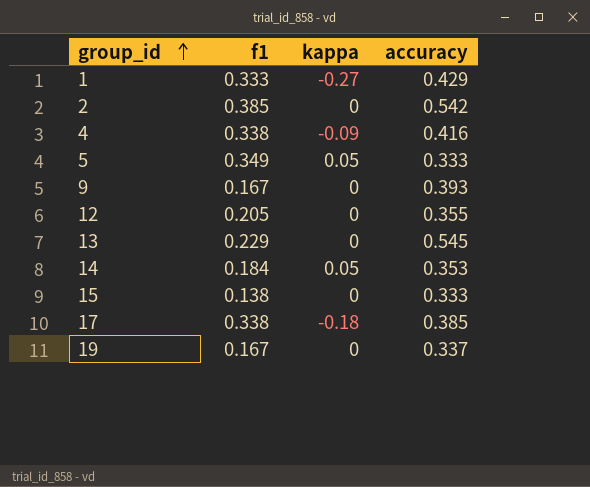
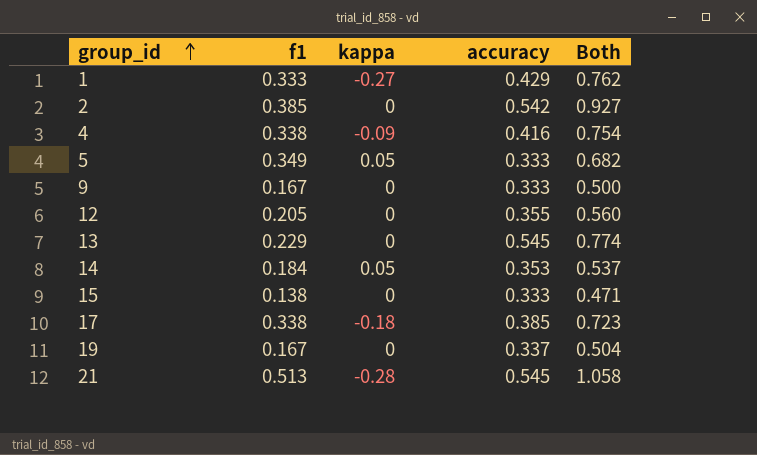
column Both | formula: none -> [f1] + [accuracy]
9 | accuracy: 0.393 -> 0.333
row 21: none -> 0.513 | -0.28 | 0.545 | 1.058

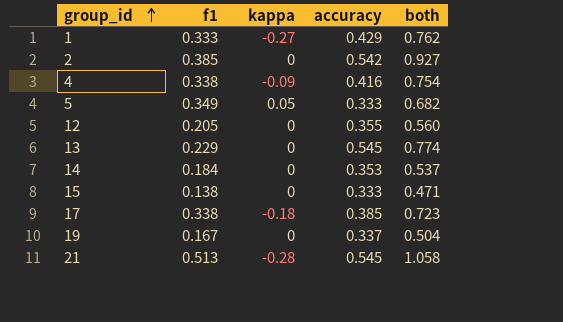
column name: Both -> both
row 9: 0.167 | 0 | 0.333 | 0.500 -> none
14 | kappa: 0.05 -> 0

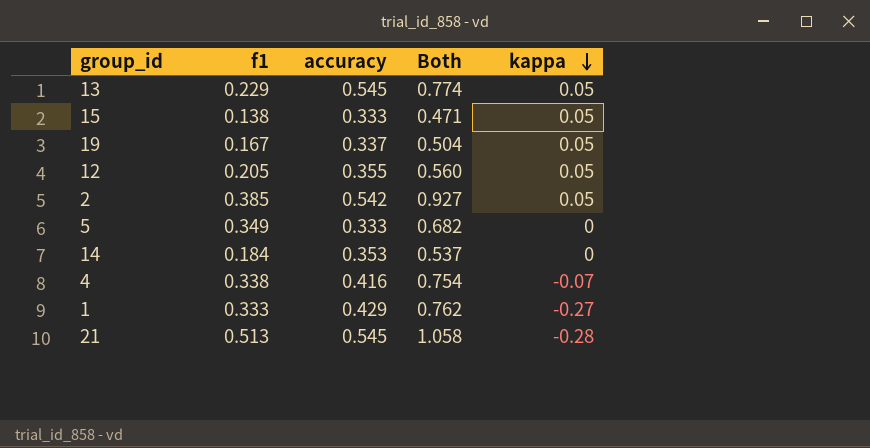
row order: group_id ascending -> kappa descending
column name: both -> Both
column kappa | position: 3 -> 5
row 17: 0.338 | -0.18 | 0.385 | 0.723 -> none
13 | kappa: 0 -> 0.05
15 | kappa: 0 -> 0.05
19 | kappa: 0 -> 0.05
12 | kappa: 0 -> 0.05
2 | kappa: 0 -> 0.05
5 | kappa: 0.05 -> 0
4 | kappa: -0.09 -> -0.07

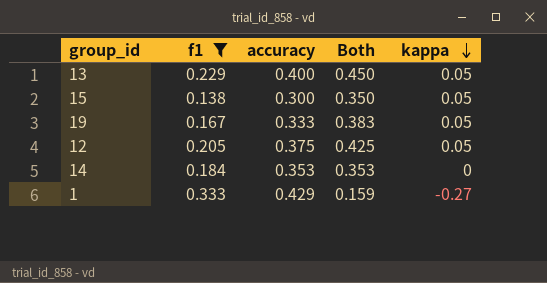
filter: none -> f1 <= 0.333
column Both | formula: [f1] + [accuracy] -> [accuracy] + [kappa]
13 | accuracy: 0.545 -> 0.400
15 | accuracy: 0.333 -> 0.300
19 | accuracy: 0.337 -> 0.333
12 | accuracy: 0.355 -> 0.375

